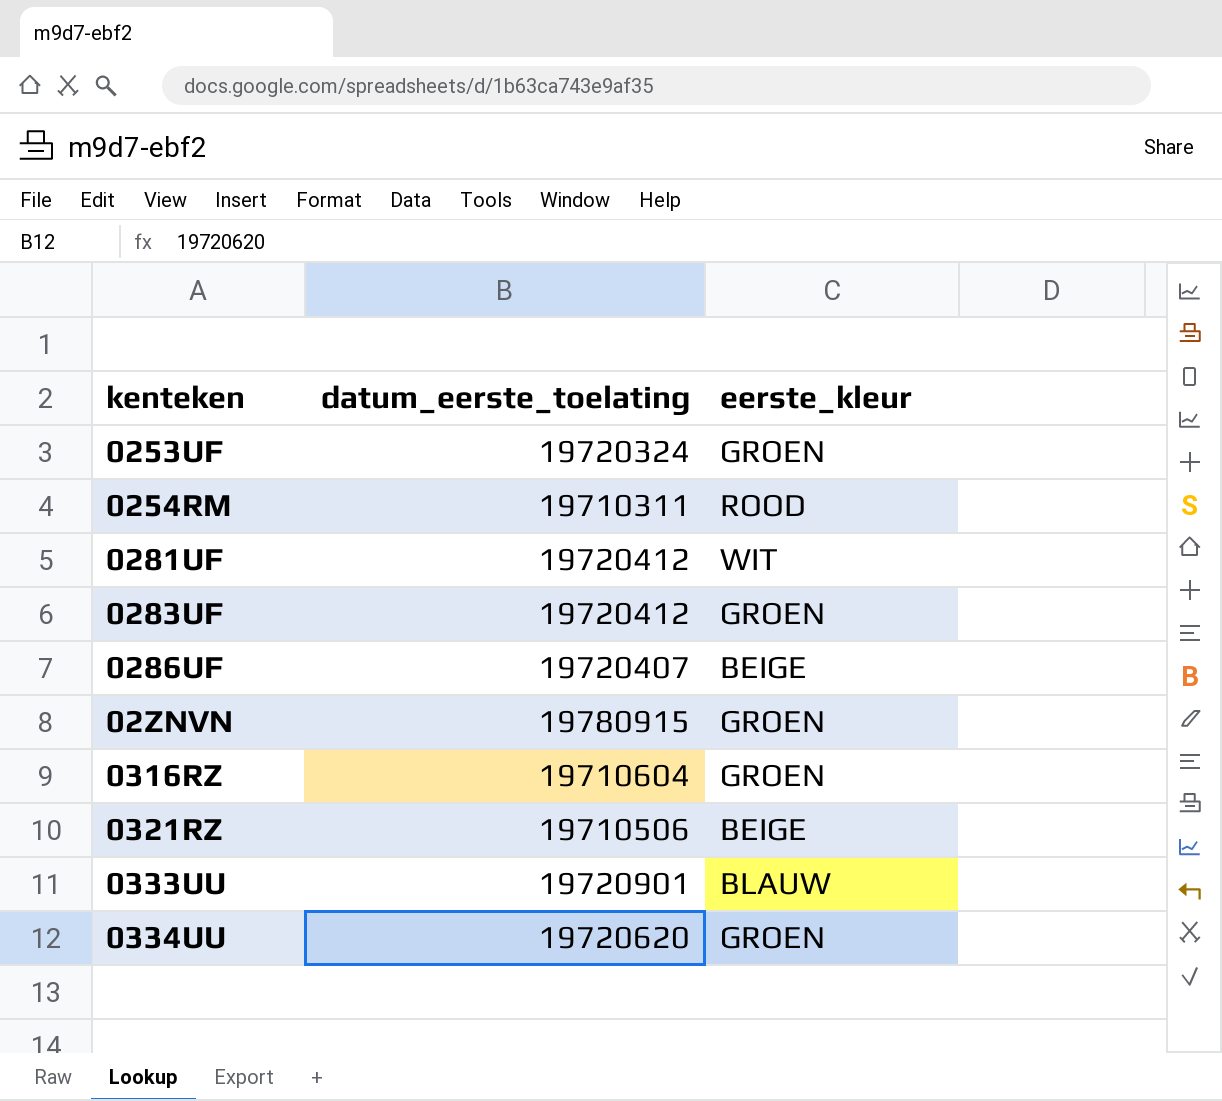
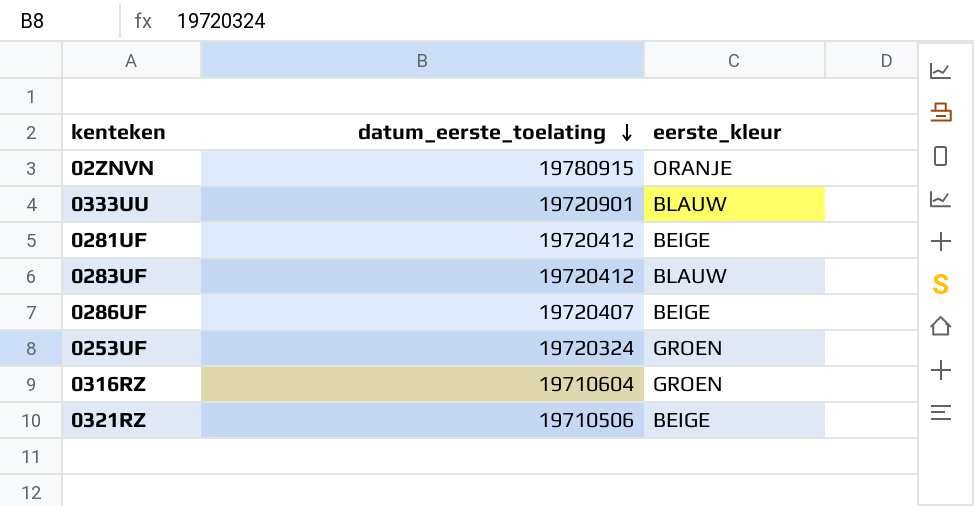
row order: none -> datum_eerste_toelating descending
row 0254RM: 19710311 | ROOD -> none
row 0334UU: 19720620 | GROEN -> none
02ZNVN | eerste_kleur: GROEN -> ORANJE
0281UF | eerste_kleur: WIT -> BEIGE
0283UF | eerste_kleur: GROEN -> BLAUW

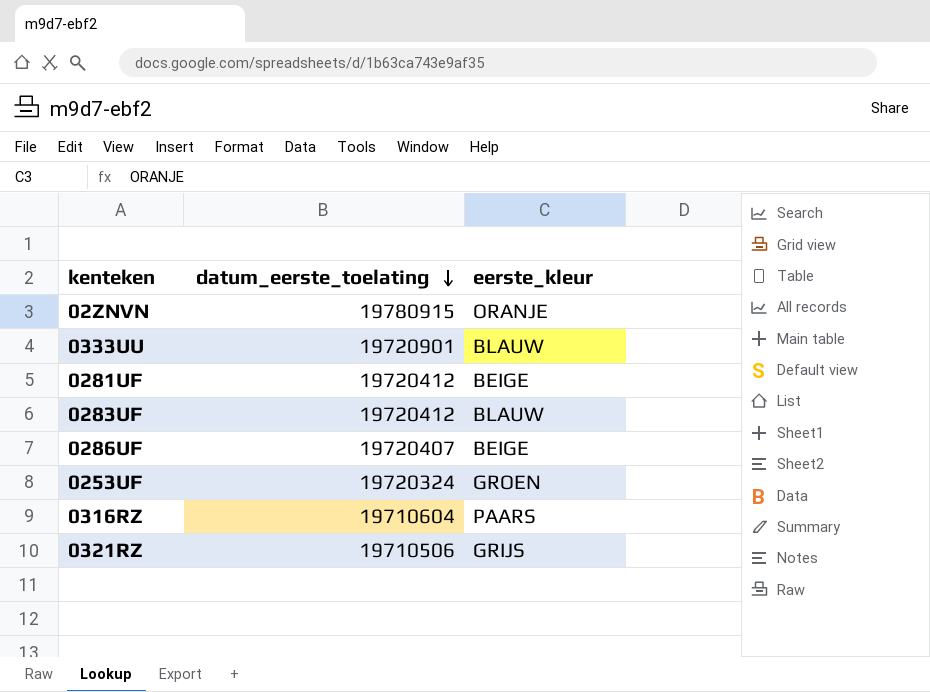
0316RZ | eerste_kleur: GROEN -> PAARS
0321RZ | eerste_kleur: BEIGE -> GRIJS

